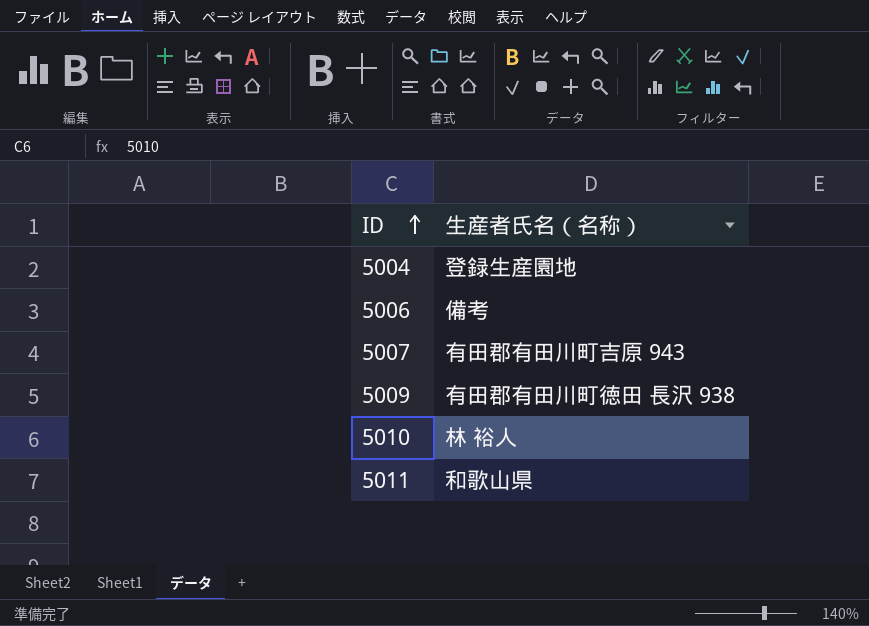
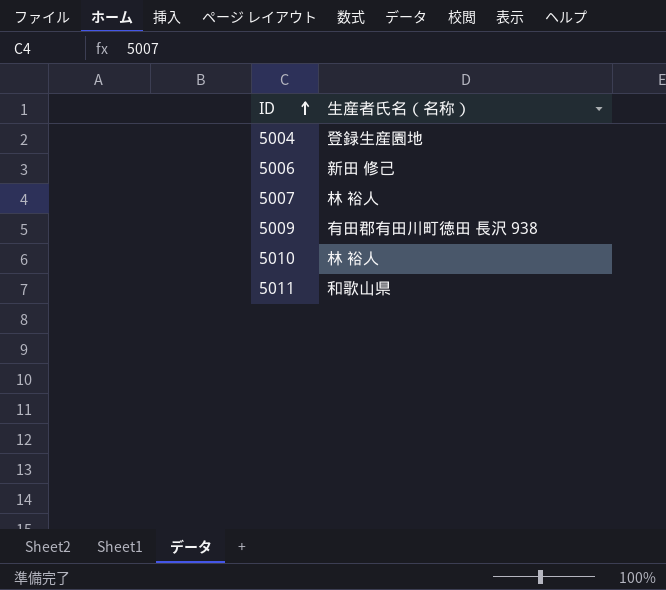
5006 | 生産者氏名（名称）: 備考 -> 新田 修己
5007 | 生産者氏名（名称）: 有田郡有田川町吉原 943 -> 林 裕人

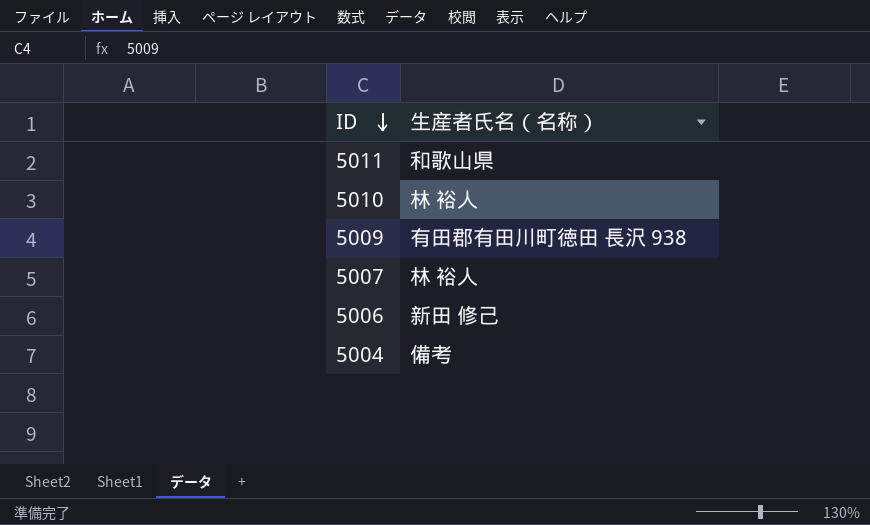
row order: ID ascending -> ID descending
5004 | 生産者氏名（名称）: 登録生産園地 -> 備考

